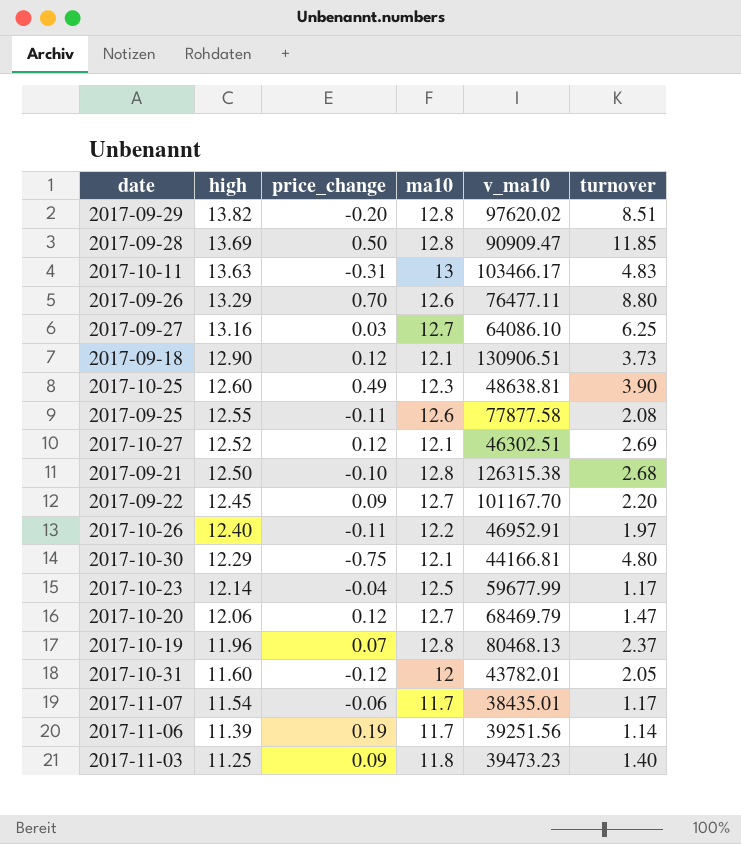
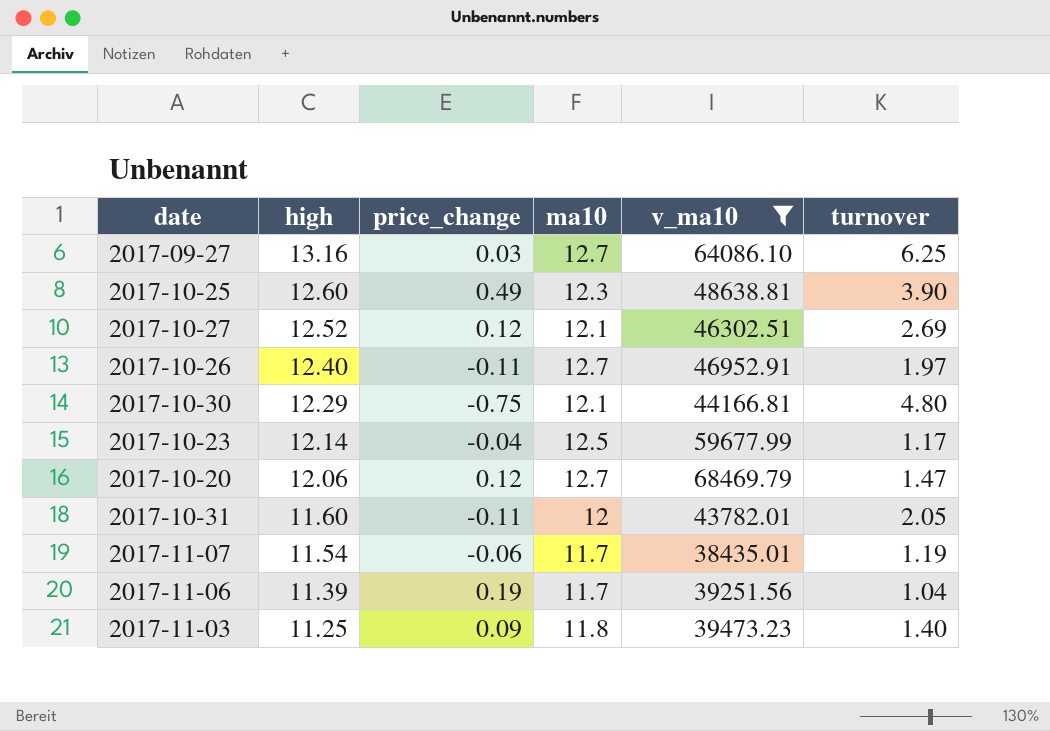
filter: none -> v_ma10 <= 68469.79
2017-10-26 | ma10: 12.2 -> 12.7
2017-10-31 | price_change: -0.12 -> -0.11
2017-11-07 | turnover: 1.17 -> 1.19
2017-11-06 | turnover: 1.14 -> 1.04

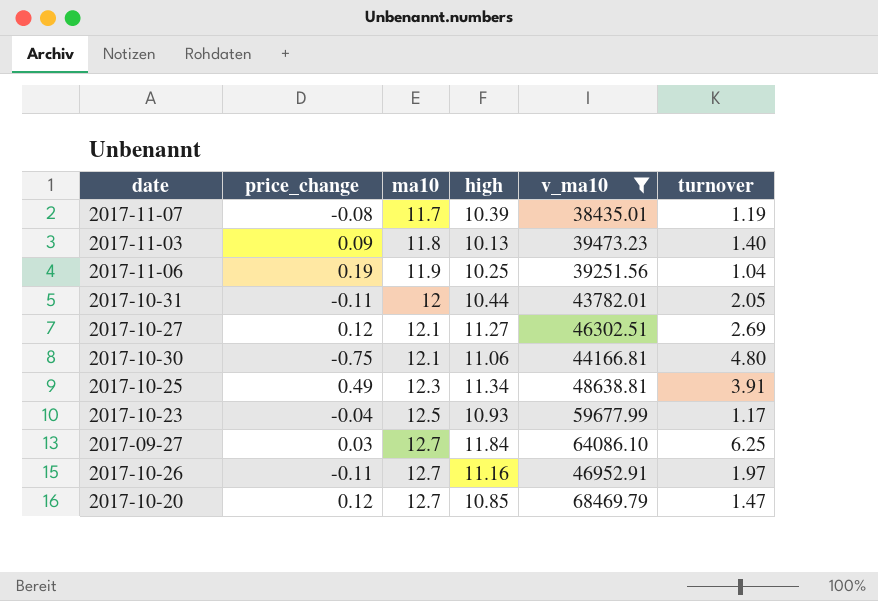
row order: high descending -> ma10 ascending
column high | position: 2 -> 4
2017-11-07 | price_change: -0.06 -> -0.08
2017-11-07 | high: 11.54 -> 10.39
2017-11-03 | high: 11.25 -> 10.13
2017-11-06 | ma10: 11.7 -> 11.9
2017-11-06 | high: 11.39 -> 10.25
2017-10-31 | high: 11.60 -> 10.44
2017-10-27 | high: 12.52 -> 11.27
2017-10-30 | high: 12.29 -> 11.06
2017-10-25 | high: 12.60 -> 11.34
2017-10-25 | turnover: 3.90 -> 3.91
2017-10-23 | high: 12.14 -> 10.93
2017-09-27 | high: 13.16 -> 11.84
2017-10-26 | high: 12.40 -> 11.16
2017-10-20 | high: 12.06 -> 10.85

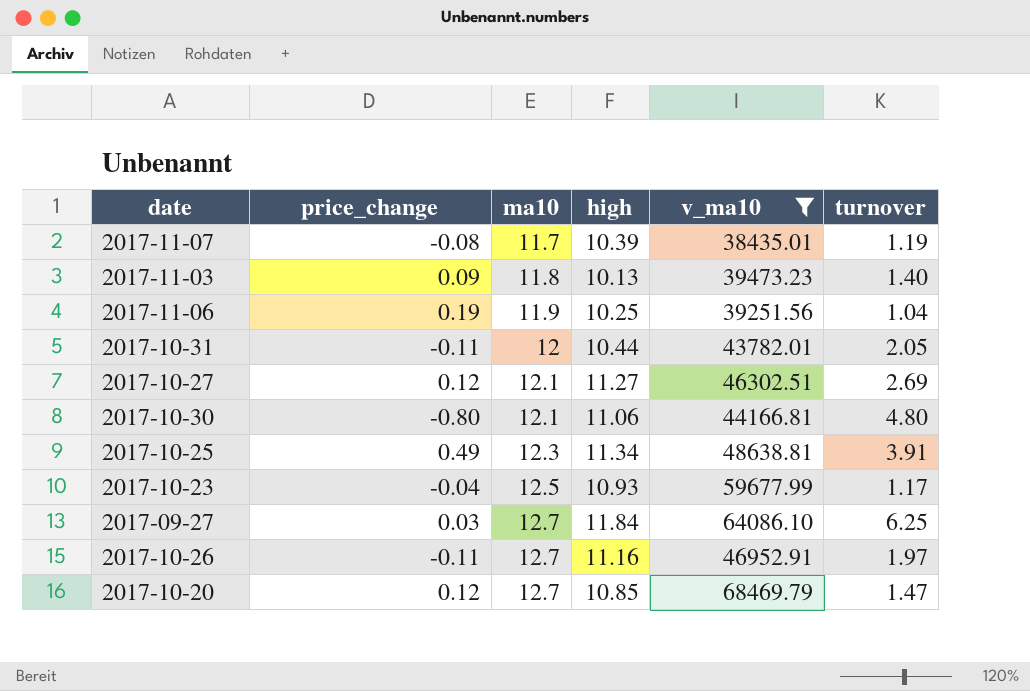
2017-10-30 | price_change: -0.75 -> -0.80

